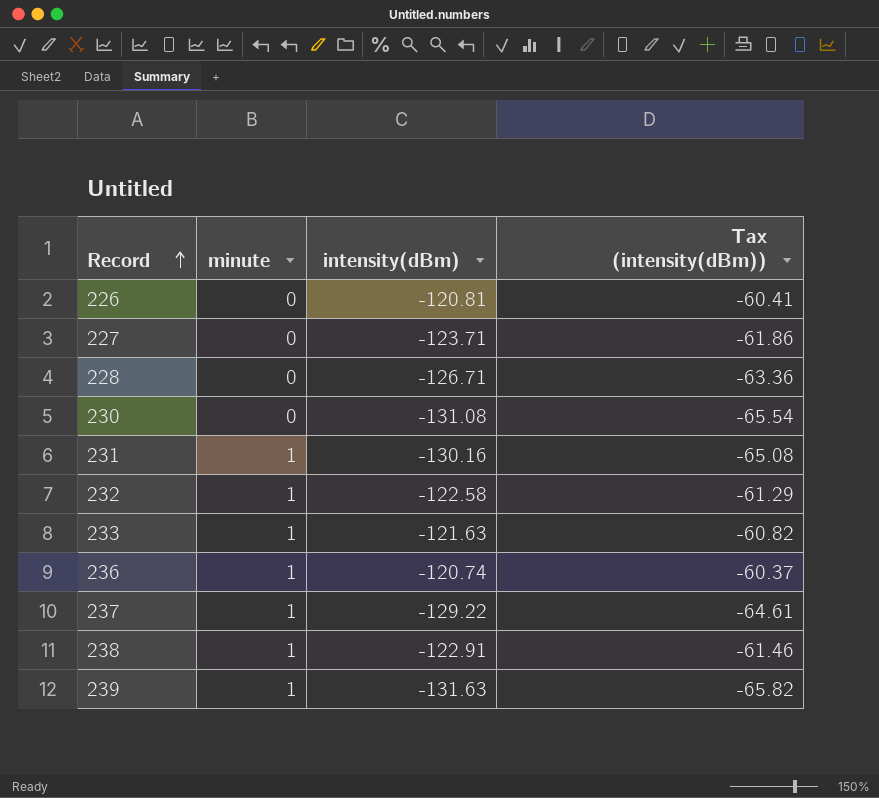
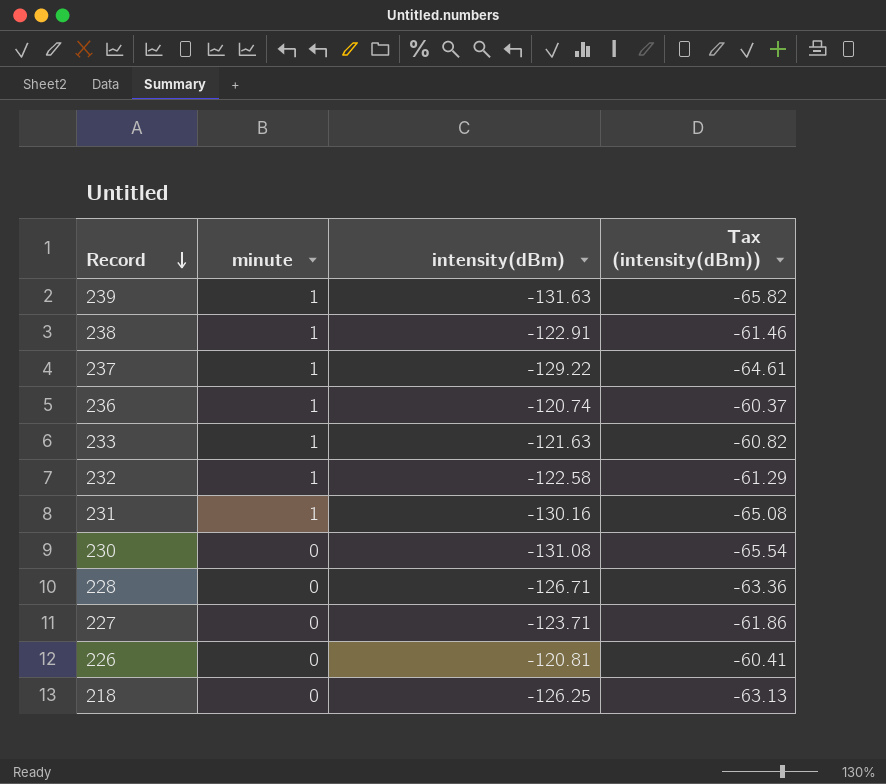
row order: Record ascending -> Record descending
row 218: none -> 0 | -126.25 | -63.13

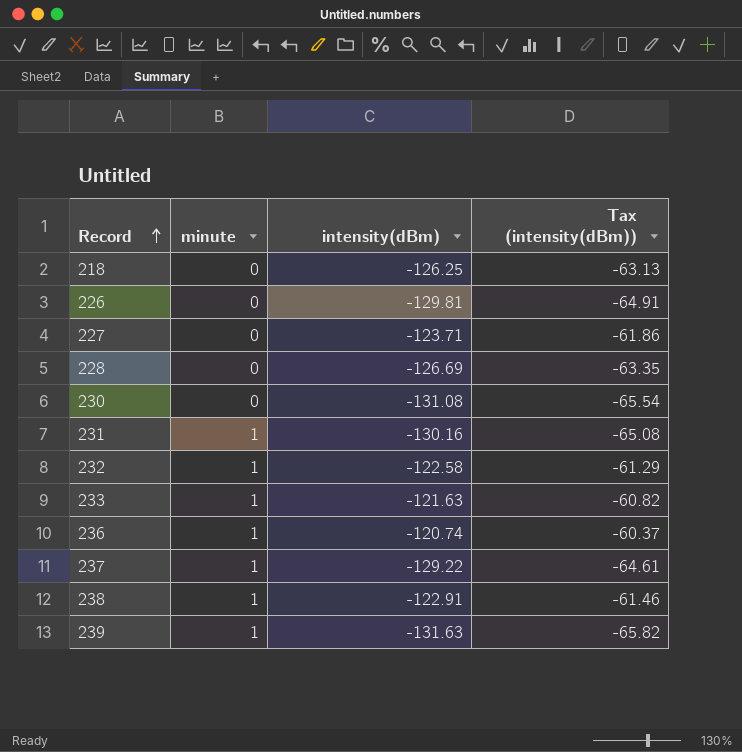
row order: Record descending -> Record ascending
226 | intensity(dBm): -120.81 -> -129.81
226 | Tax (intensity(dBm)): -60.41 -> -64.91
228 | intensity(dBm): -126.71 -> -126.69
228 | Tax (intensity(dBm)): -63.36 -> -63.35

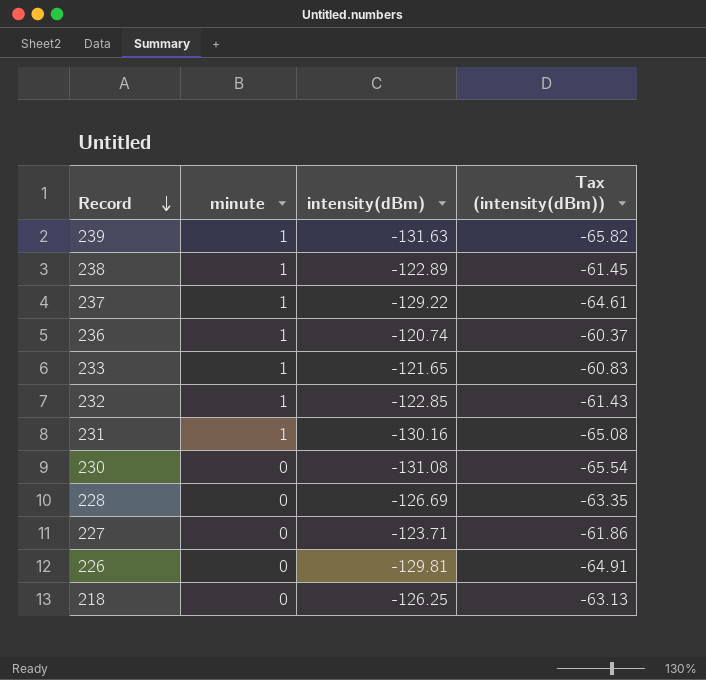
row order: Record ascending -> Record descending
238 | intensity(dBm): -122.91 -> -122.89
238 | Tax (intensity(dBm)): -61.46 -> -61.45
233 | intensity(dBm): -121.63 -> -121.65
233 | Tax (intensity(dBm)): -60.82 -> -60.83
232 | intensity(dBm): -122.58 -> -122.85
232 | Tax (intensity(dBm)): -61.29 -> -61.43

